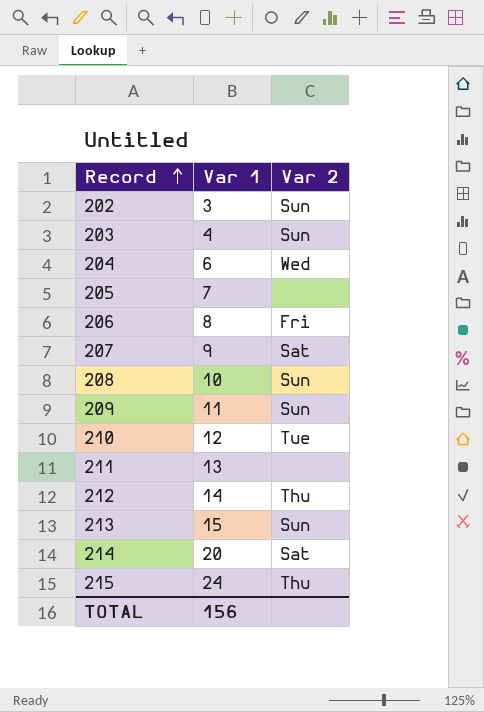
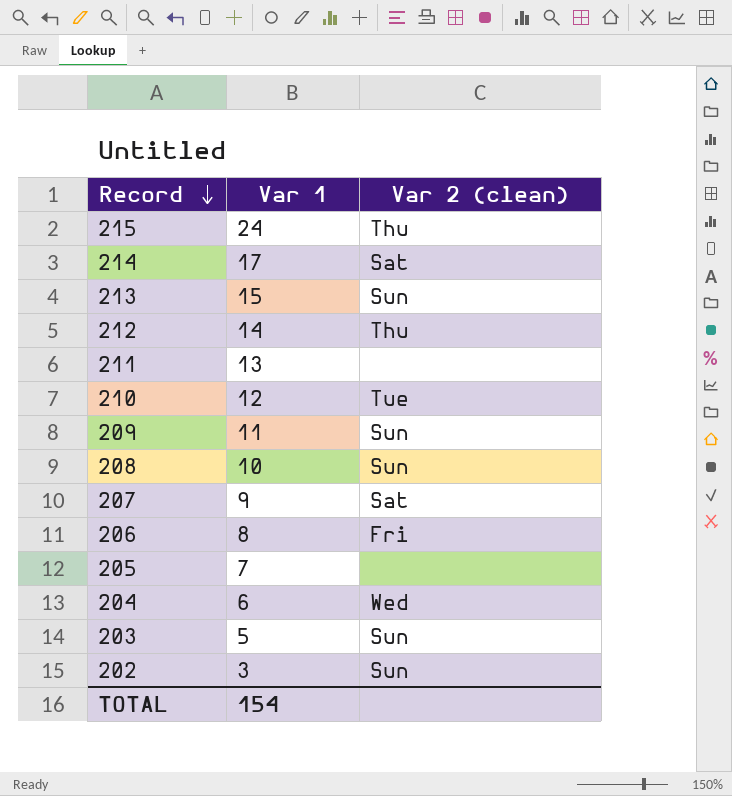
row order: Record ascending -> Record descending
column name: Var 2 -> Var 2 (clean)
214 | Var 1: 20 -> 17
203 | Var 1: 4 -> 5
TOTAL | Var 1: 156 -> 154

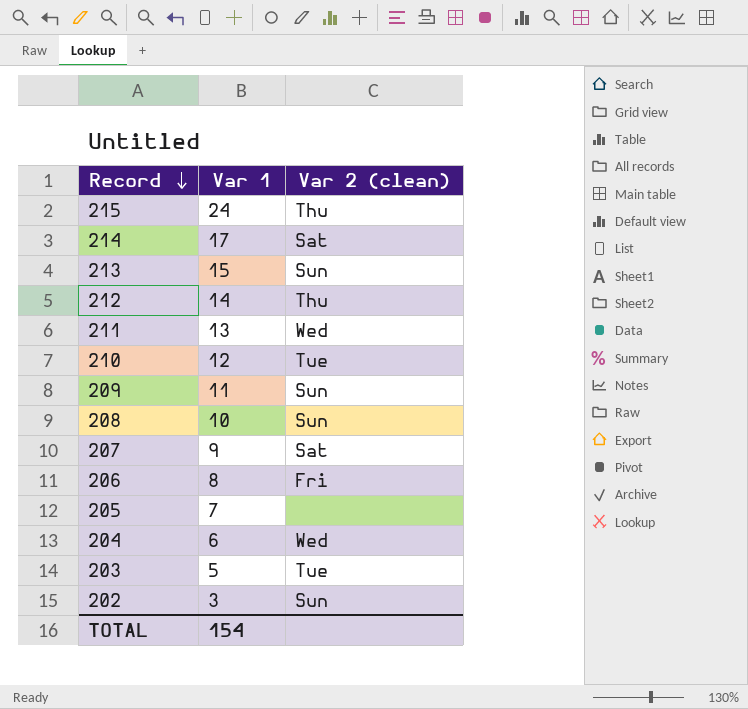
211 | Var 2 (clean): none -> Wed
203 | Var 2 (clean): Sun -> Tue

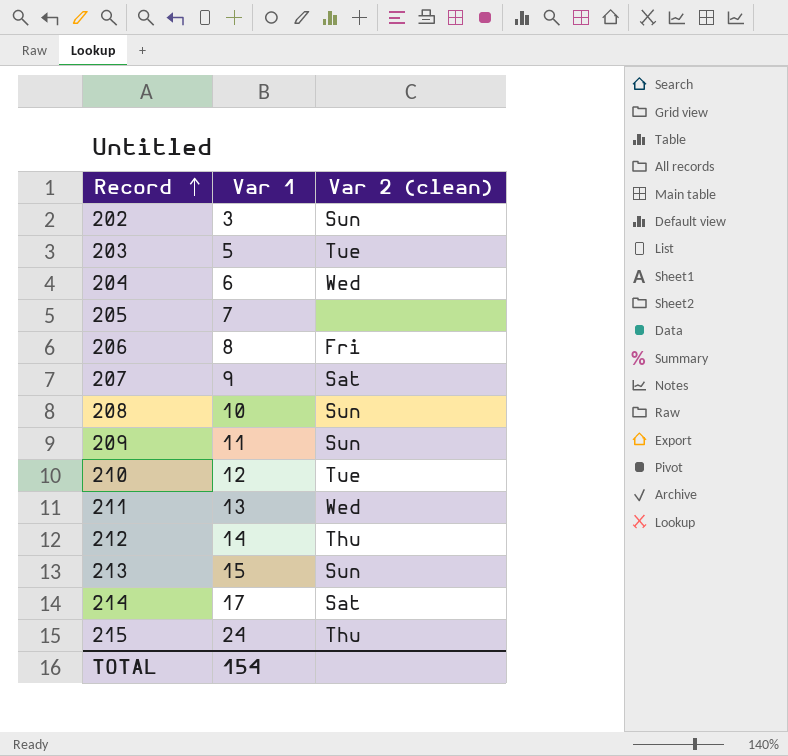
row order: Record descending -> Record ascending

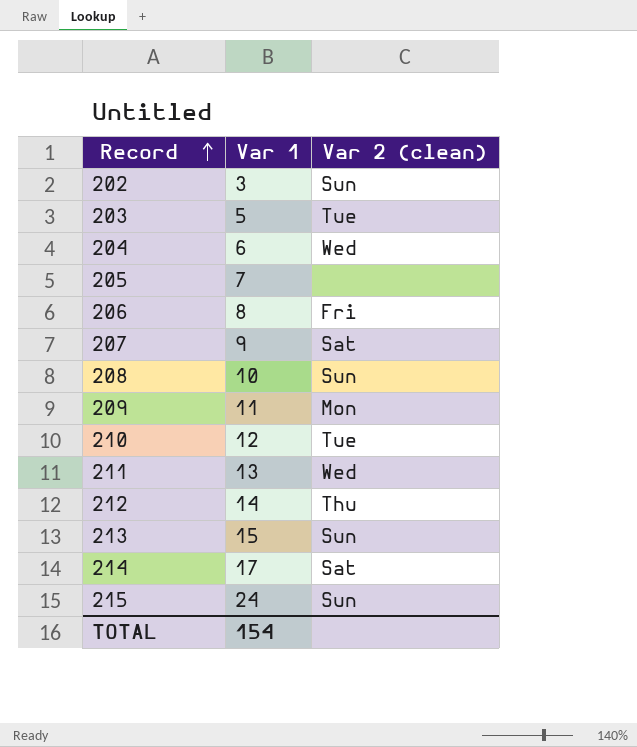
209 | Var 2 (clean): Sun -> Mon
215 | Var 2 (clean): Thu -> Sun

